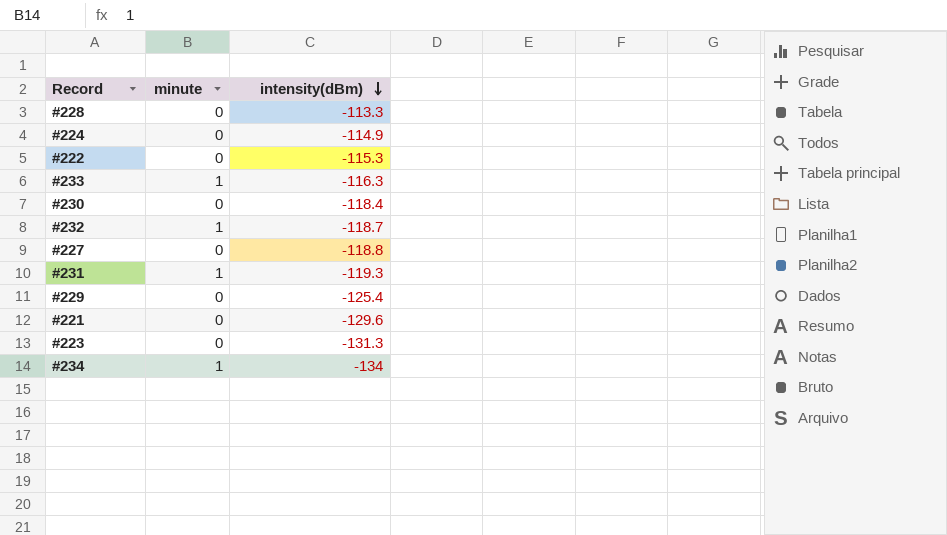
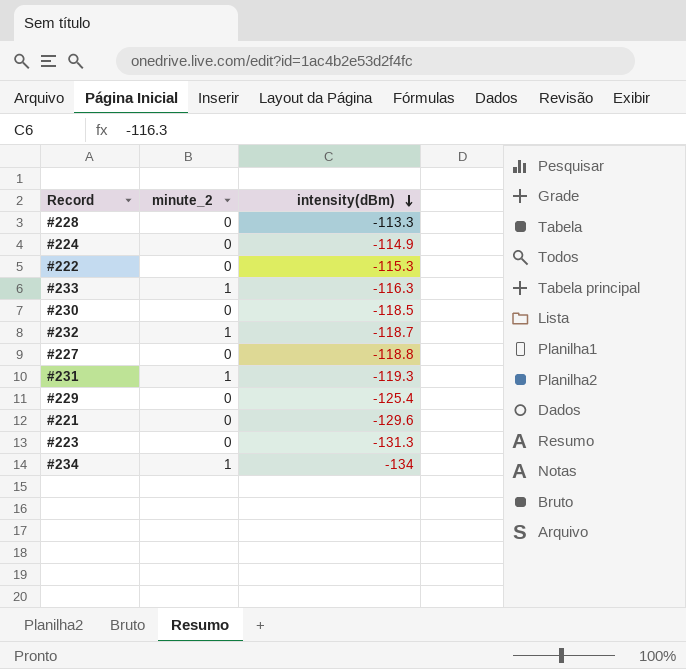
column name: minute -> minute_2
#230 | intensity(dBm): -118.4 -> -118.5

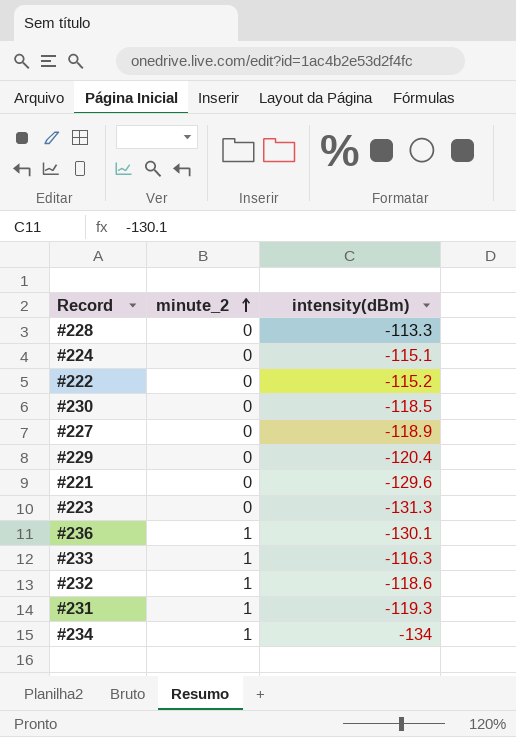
row order: intensity(dBm) descending -> minute_2 ascending
#224 | intensity(dBm): -114.9 -> -115.1
#222 | intensity(dBm): -115.3 -> -115.2
#227 | intensity(dBm): -118.8 -> -118.9
#229 | intensity(dBm): -125.4 -> -120.4
row #236: none -> 1 | -130.1
#232 | intensity(dBm): -118.7 -> -118.6

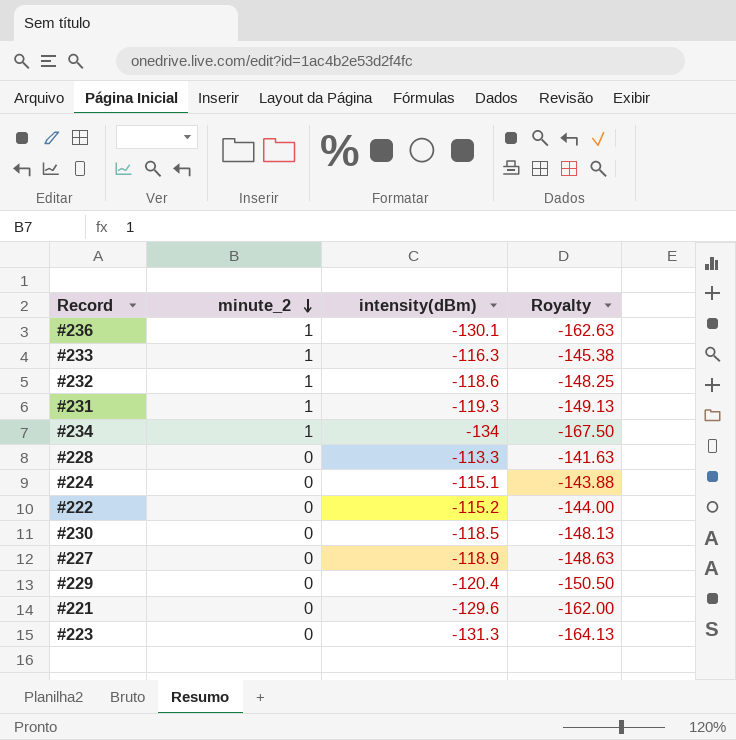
row order: minute_2 ascending -> minute_2 descending
column Royalty | formula: none -> [intensity(dBm)] * 1.25

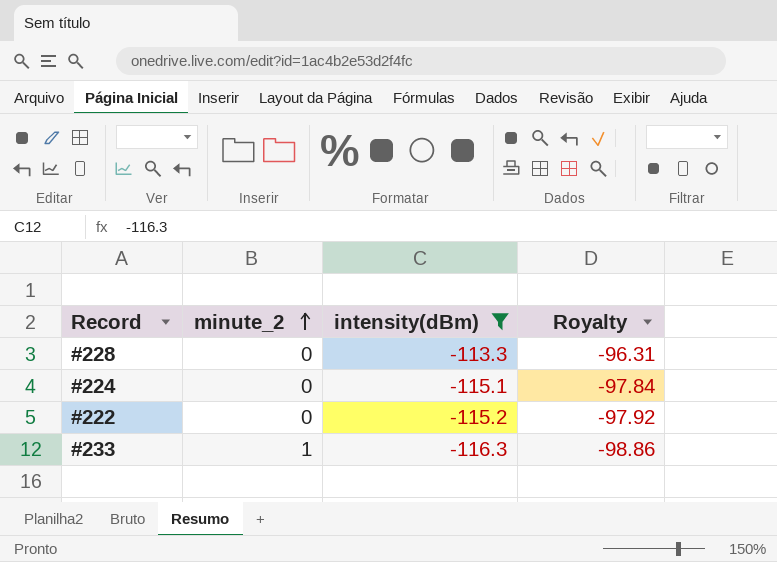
filter: none -> intensity(dBm) >= -116.3
row order: minute_2 descending -> minute_2 ascending
column Royalty | formula: [intensity(dBm)] * 1.25 -> [intensity(dBm)] * 0.85

